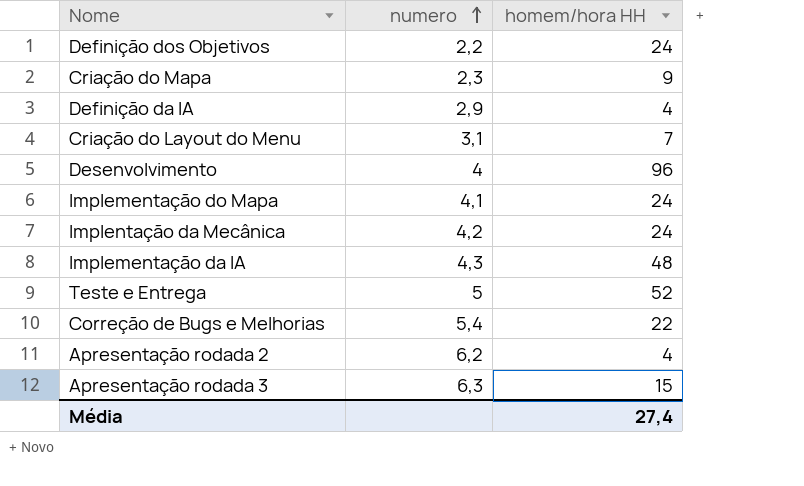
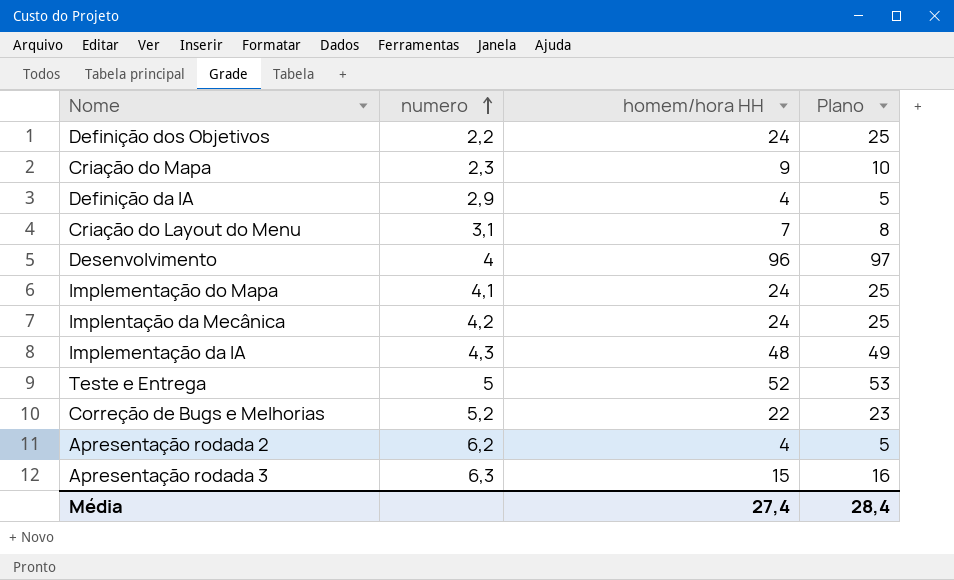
column Plano | formula: none -> [homem/hora HH] + 1
Correção de Bugs e Melhorias | numero: 5,4 -> 5,2

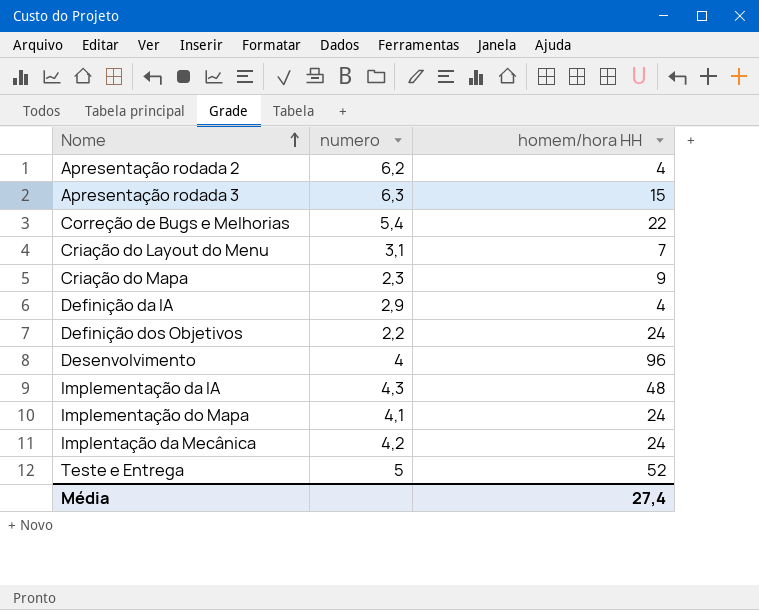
row order: numero ascending -> Nome ascending
column Plano | formula: [homem/hora HH] + 1 -> none
Correção de Bugs e Melhorias | numero: 5,2 -> 5,4

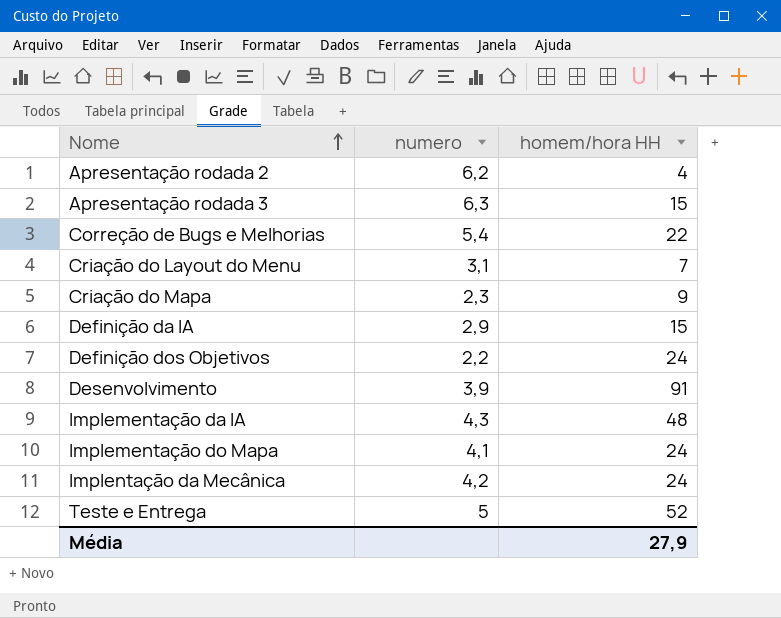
Definição da IA | homem/hora HH: 4 -> 15
Desenvolvimento | numero: 4 -> 3,9
Desenvolvimento | homem/hora HH: 96 -> 91
Média | homem/hora HH: 27,4 -> 27,9

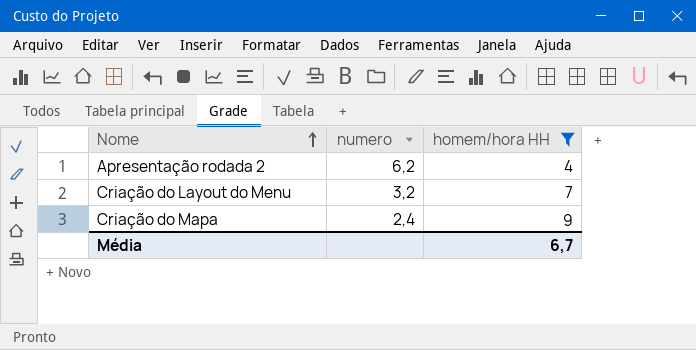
filter: none -> homem/hora HH <= 9
Criação do Layout do Menu | numero: 3,1 -> 3,2
Criação do Mapa | numero: 2,3 -> 2,4
Média | homem/hora HH: 27,9 -> 6,7

